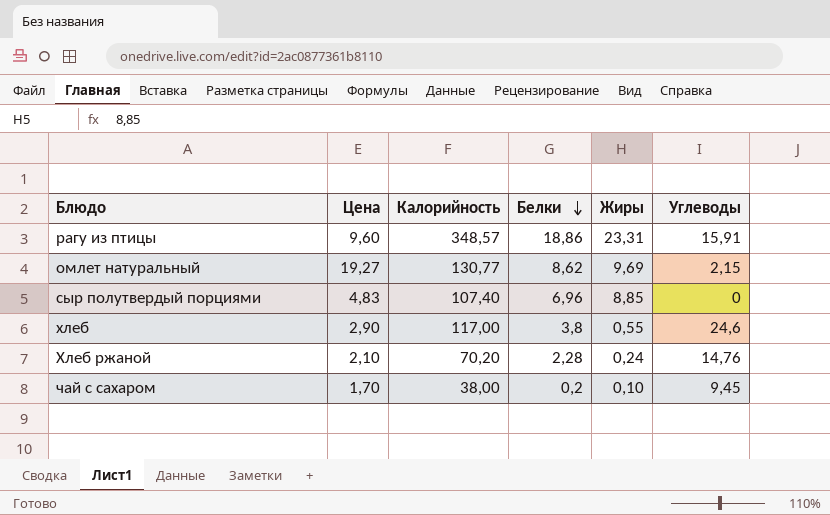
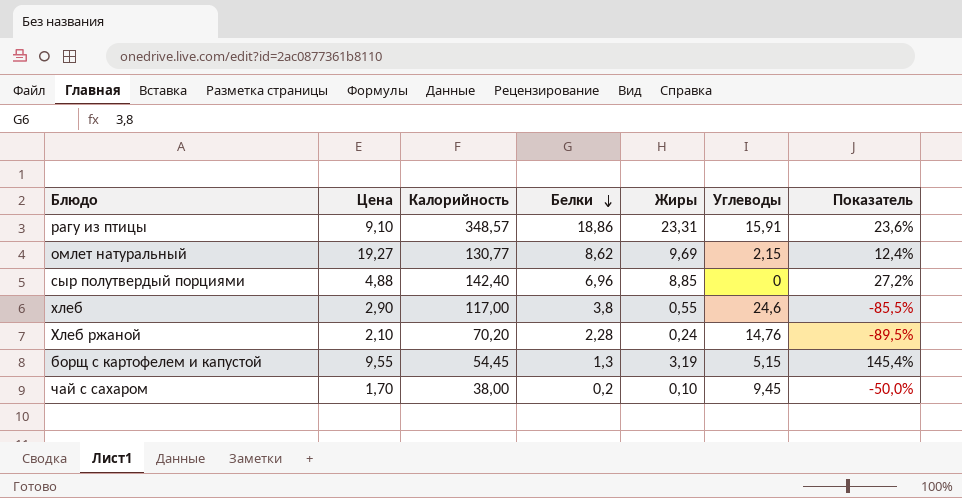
column Показатель | formula: none -> ([Жиры] - [Белки]) / [Белки]
рагу из птицы | Цена: 9,60 -> 9,10
сыр полутвердый порциями | Цена: 4,83 -> 4,88
сыр полутвердый порциями | Калорийность: 107,40 -> 142,40
row борщ с картофелем и капустой: none -> 9,55 | 54,45 | 1,3 | 3,19 | 5,15 | 145,4%

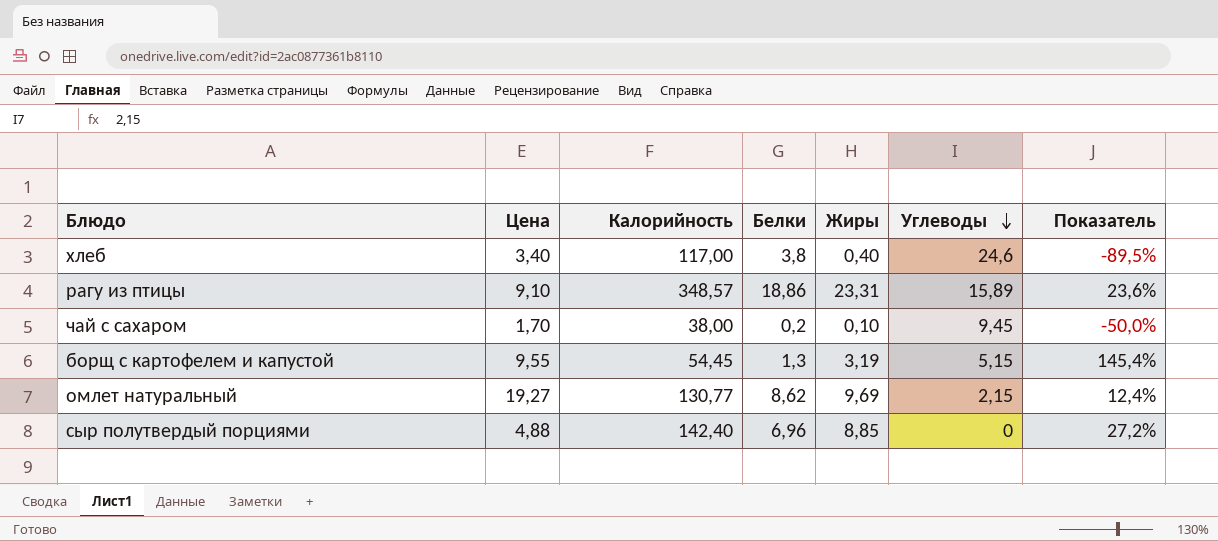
row order: Белки descending -> Углеводы descending
row Хлеб ржаной: 2,10 | 70,20 | 2,28 | 0,24 | 14,76 | -89,5% -> none
хлеб | Цена: 2,90 -> 3,40
хлеб | Жиры: 0,55 -> 0,40
хлеб | Показатель: -85,5% -> -89,5%
рагу из птицы | Углеводы: 15,91 -> 15,89

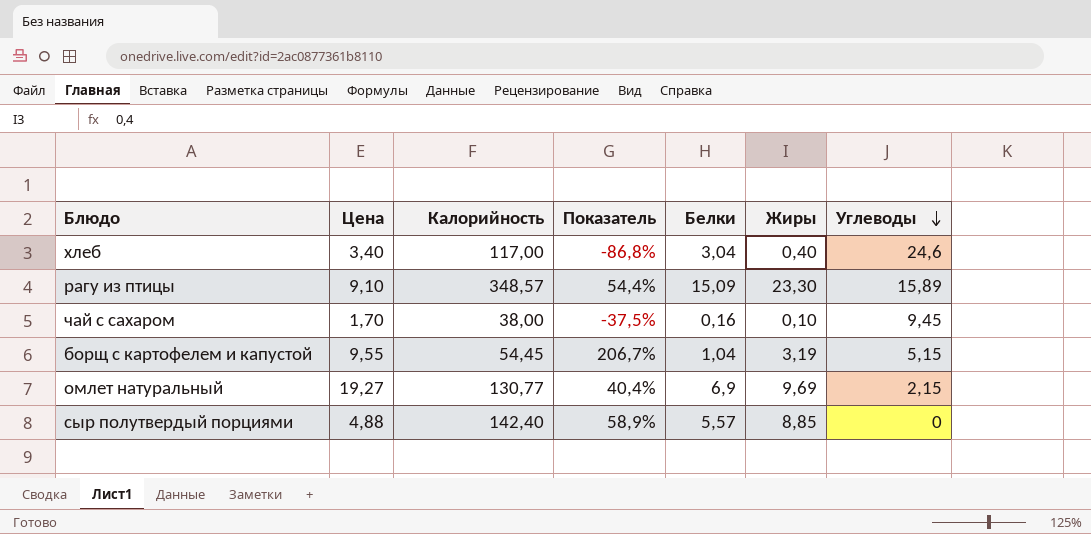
column Показатель | position: 7 -> 4
хлеб | Показатель: -89,5% -> -86,8%
хлеб | Белки: 3,8 -> 3,04
рагу из птицы | Показатель: 23,6% -> 54,4%
рагу из птицы | Белки: 18,86 -> 15,09
рагу из птицы | Жиры: 23,31 -> 23,30
чай с сахаром | Показатель: -50,0% -> -37,5%
чай с сахаром | Белки: 0,2 -> 0,16
борщ с картофелем и капустой | Показатель: 145,4% -> 206,7%
борщ с картофелем и капустой | Белки: 1,3 -> 1,04
омлет натуральный | Показатель: 12,4% -> 40,4%
омлет натуральный | Белки: 8,62 -> 6,9
сыр полутвердый порциями | Показатель: 27,2% -> 58,9%
сыр полутвердый порциями | Белки: 6,96 -> 5,57

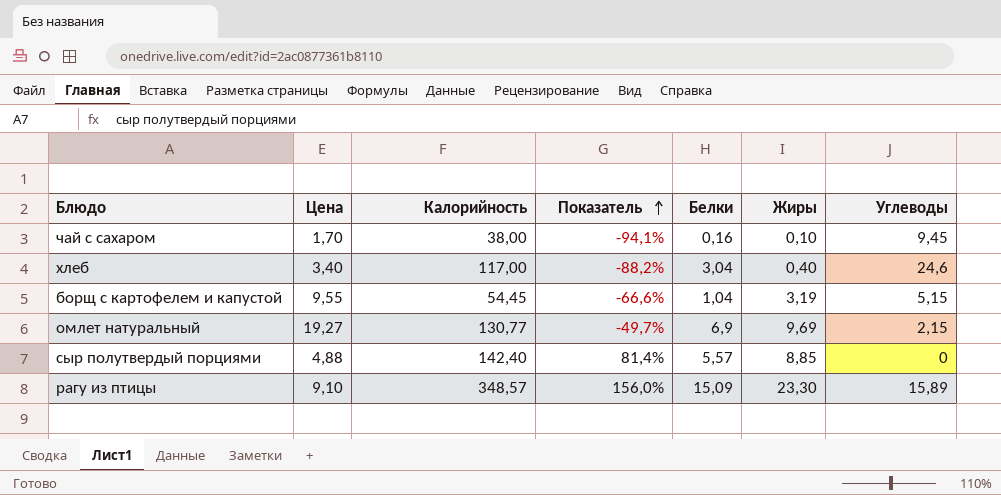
row order: Углеводы descending -> Показатель ascending
column Показатель | formula: ([Жиры] - [Белки]) / [Белки] -> ([Жиры] - [Цена]) / [Цена]

